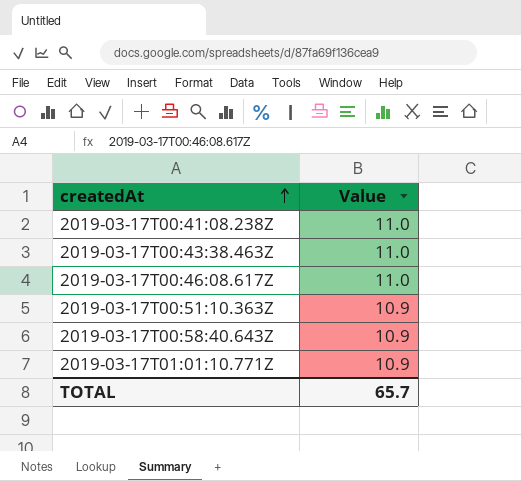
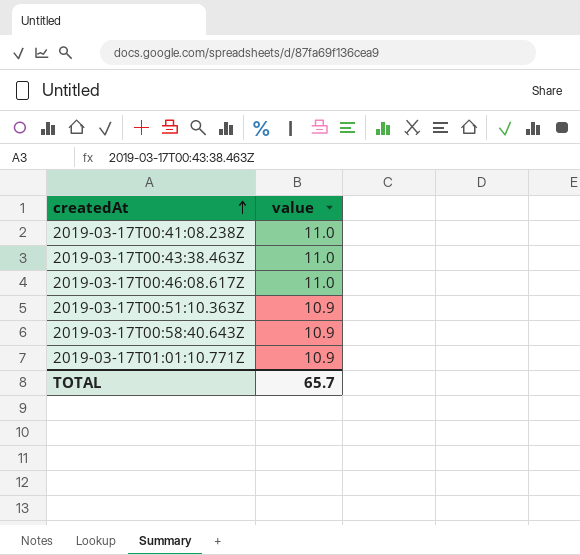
column name: Value -> value

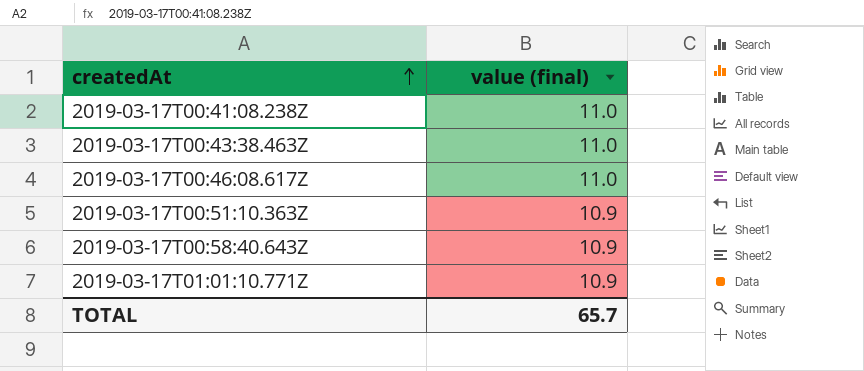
column name: value -> value (final)

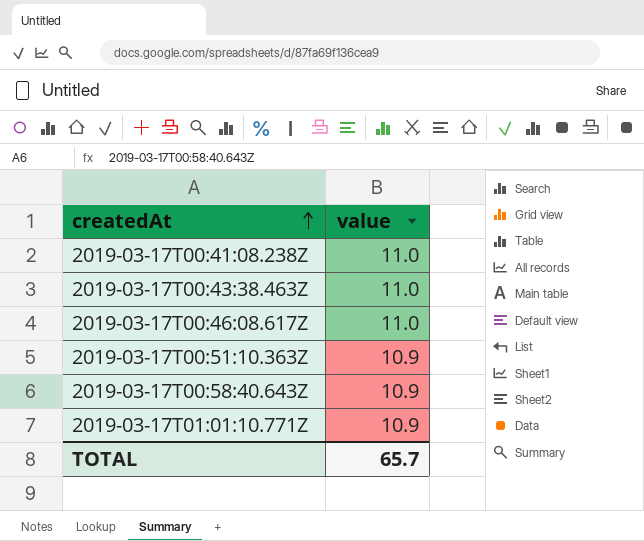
column name: value (final) -> value

